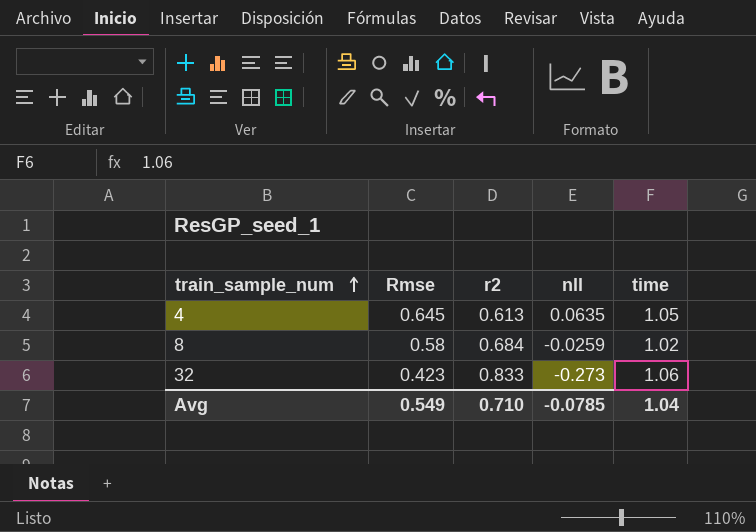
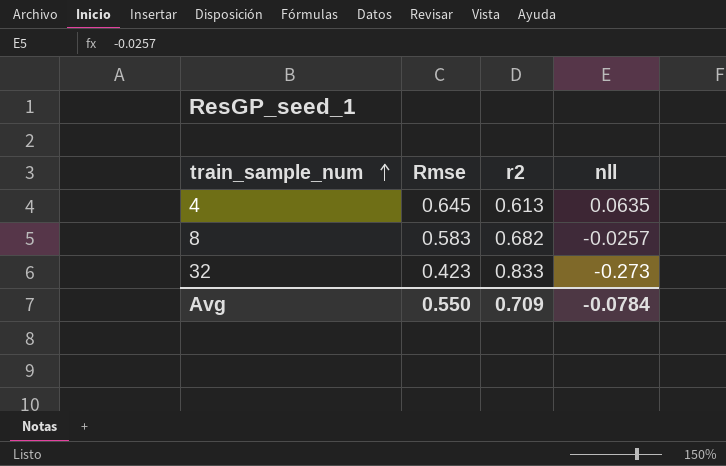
column time | position: 5 -> none
8 | Rmse: 0.58 -> 0.583
8 | r2: 0.684 -> 0.682
8 | nll: -0.0259 -> -0.0257
Avg | Rmse: 0.549 -> 0.550
Avg | r2: 0.710 -> 0.709
Avg | nll: -0.0785 -> -0.0784

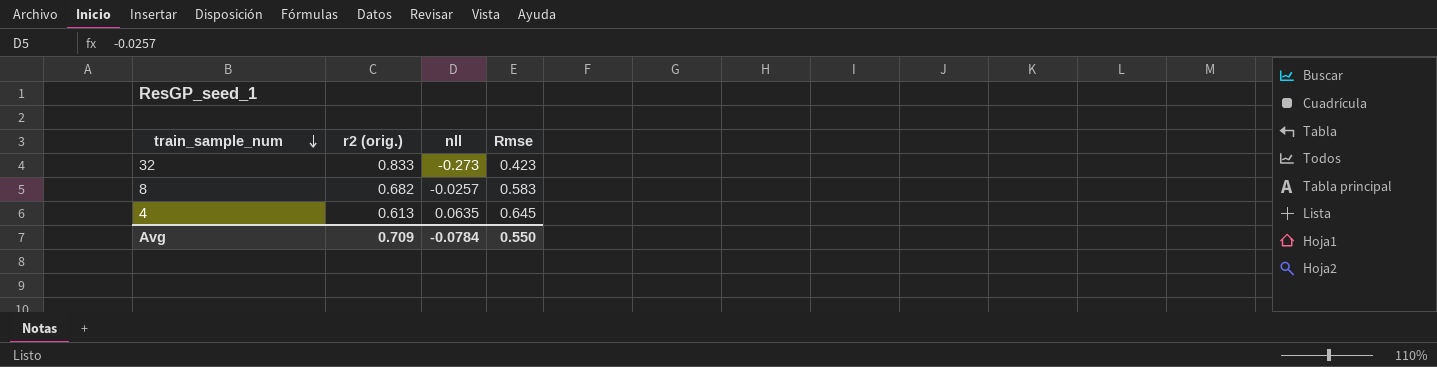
row order: train_sample_num ascending -> train_sample_num descending
column name: r2 -> r2 (orig.)
column Rmse | position: 2 -> 4

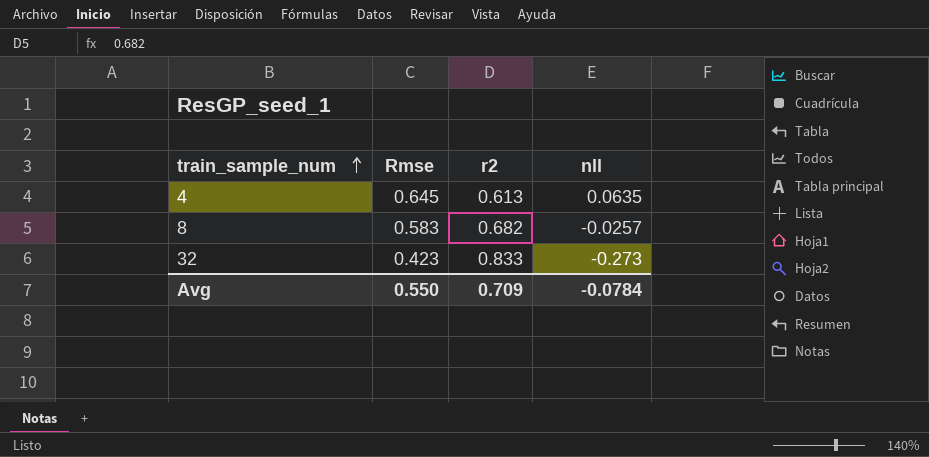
row order: train_sample_num descending -> train_sample_num ascending
column Rmse | position: 4 -> 2
column name: r2 (orig.) -> r2

